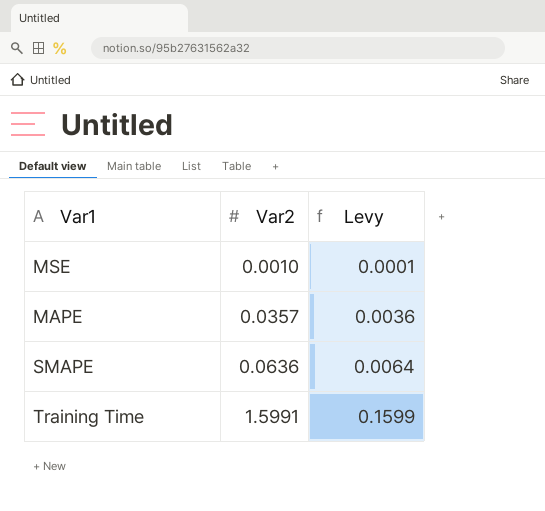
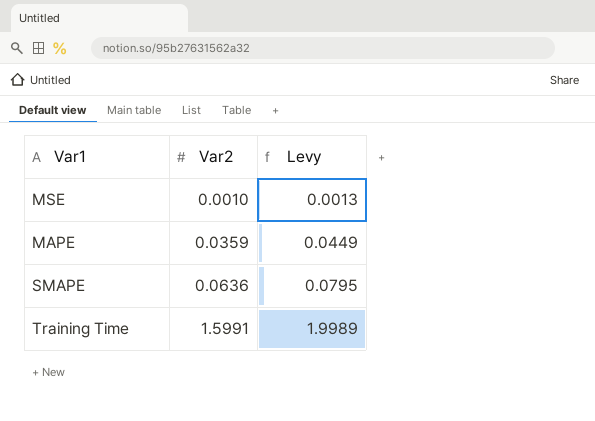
column Levy | formula: [Var2] * 0.1 -> [Var2] * 1.25
MAPE | Var2: 0.0357 -> 0.0359

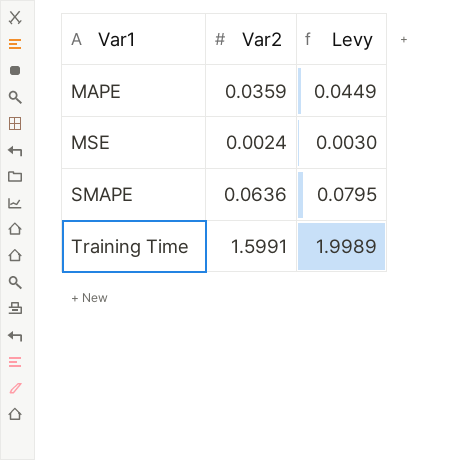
row order: Var2 ascending -> Var1 ascending
MSE | Var2: 0.0010 -> 0.0024
MSE | Levy: 0.0013 -> 0.0030

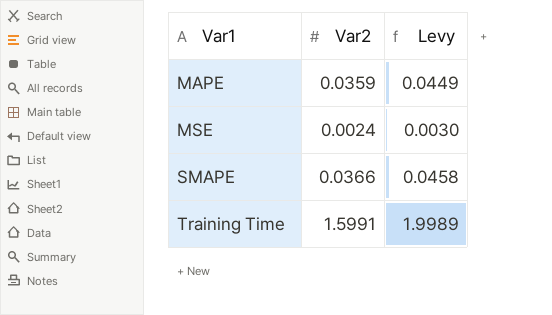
SMAPE | Var2: 0.0636 -> 0.0366
SMAPE | Levy: 0.0795 -> 0.0458

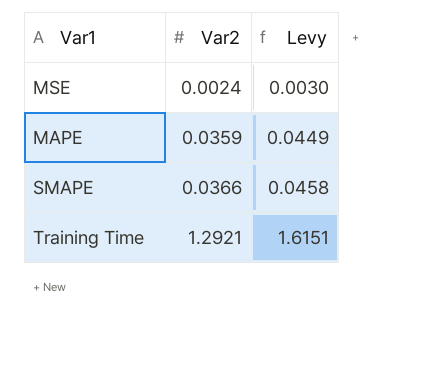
row order: Var1 ascending -> Var2 ascending
Training Time | Var2: 1.5991 -> 1.2921
Training Time | Levy: 1.9989 -> 1.6151

